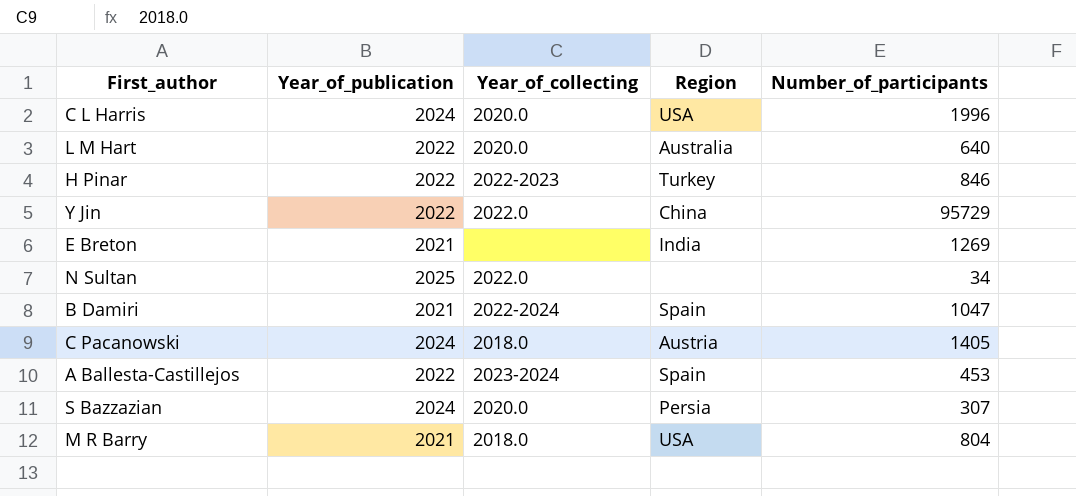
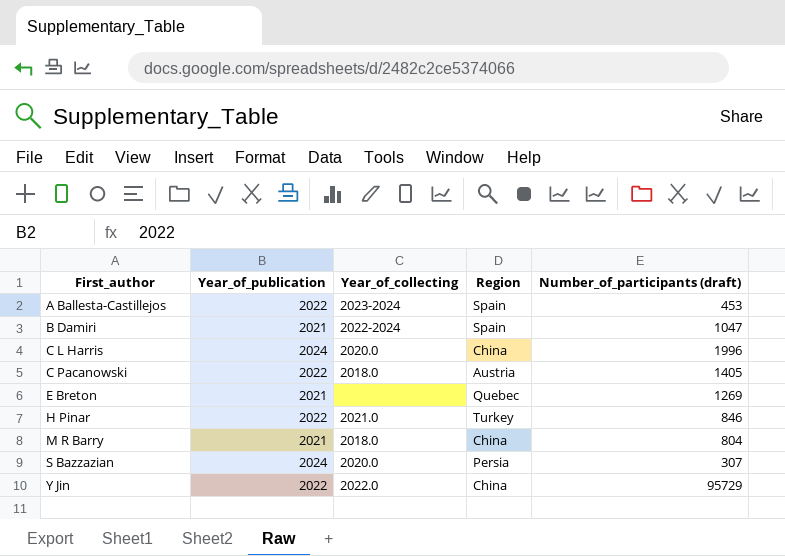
row order: none -> First_author ascending
column name: Number_of_participants -> Number_of_participants (draft)
row L M Hart: 2022 | 2020.0 | Australia | 640 -> none
row N Sultan: 2025 | 2022.0 | none | 34 -> none
C L Harris | Region: USA -> China
C Pacanowski | Year_of_publication: 2024 -> 2022
E Breton | Region: India -> Quebec
H Pinar | Year_of_collecting: 2022-2023 -> 2021.0
M R Barry | Region: USA -> China

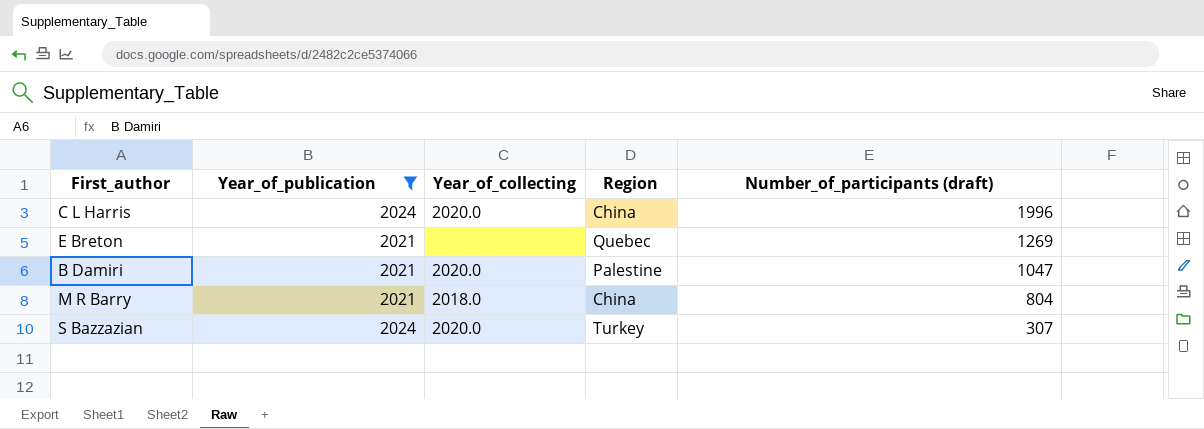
filter: none -> Year_of_publication != 2022
row order: First_author ascending -> Number_of_participants (draft) descending
B Damiri | Year_of_collecting: 2022-2024 -> 2020.0
B Damiri | Region: Spain -> Palestine
S Bazzazian | Region: Persia -> Turkey

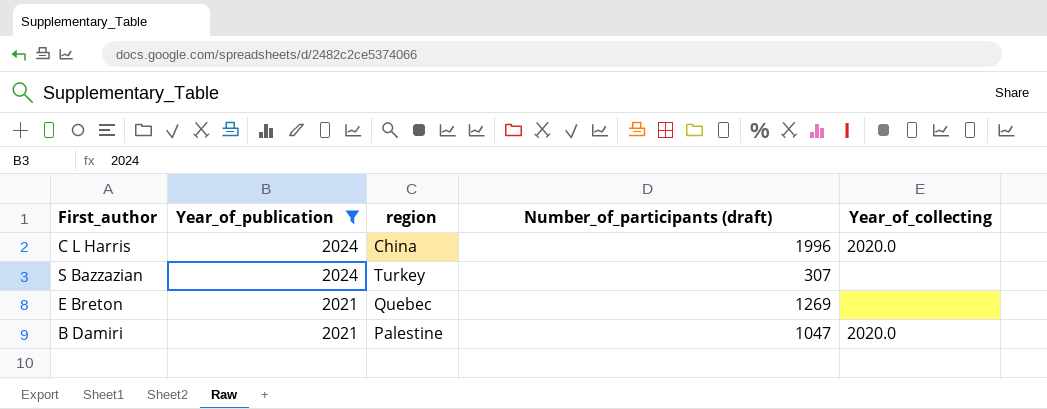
row order: Number_of_participants (draft) descending -> Year_of_publication descending
column name: Region -> region
column Year_of_collecting | position: 3 -> 5
row M R Barry: 2021 | 2018.0 | China | 804 -> none
S Bazzazian | Year_of_collecting: 2020.0 -> none

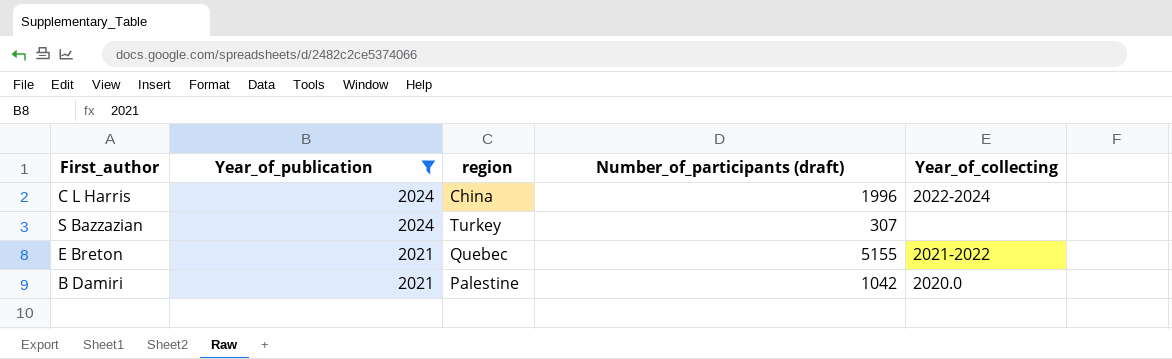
C L Harris | Year_of_collecting: 2020.0 -> 2022-2024
E Breton | Number_of_participants (draft): 1269 -> 5155
E Breton | Year_of_collecting: none -> 2021-2022
B Damiri | Number_of_participants (draft): 1047 -> 1042

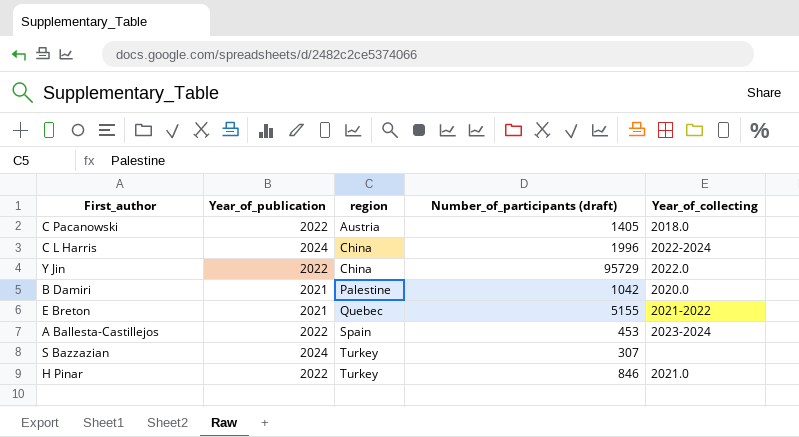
filter: Year_of_publication != 2022 -> none
row order: Year_of_publication descending -> region ascending

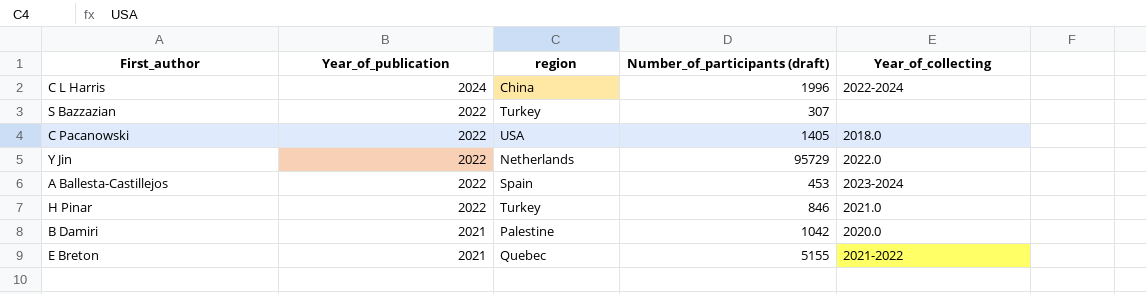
row order: region ascending -> Year_of_publication descending
S Bazzazian | Year_of_publication: 2024 -> 2022
C Pacanowski | region: Austria -> USA
Y Jin | region: China -> Netherlands

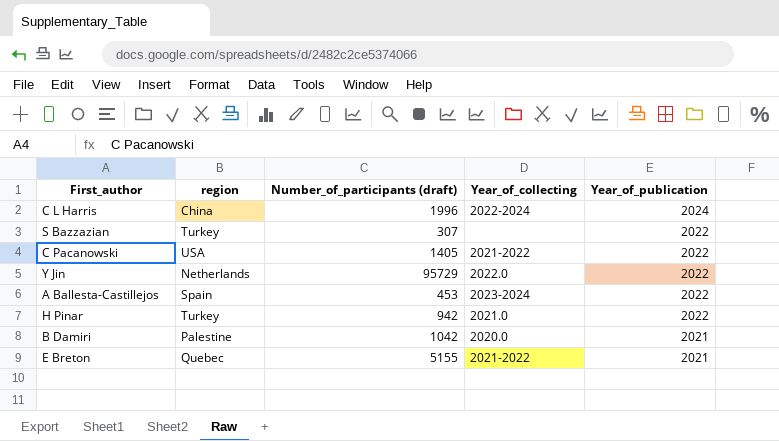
column Year_of_publication | position: 2 -> 5
C Pacanowski | Year_of_collecting: 2018.0 -> 2021-2022
H Pinar | Number_of_participants (draft): 846 -> 942

